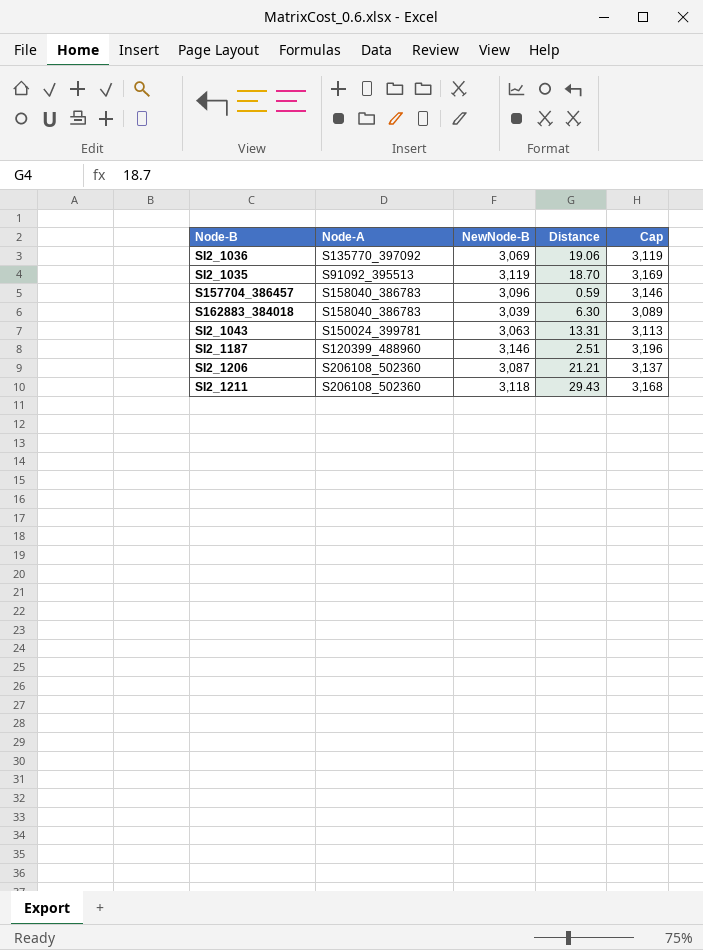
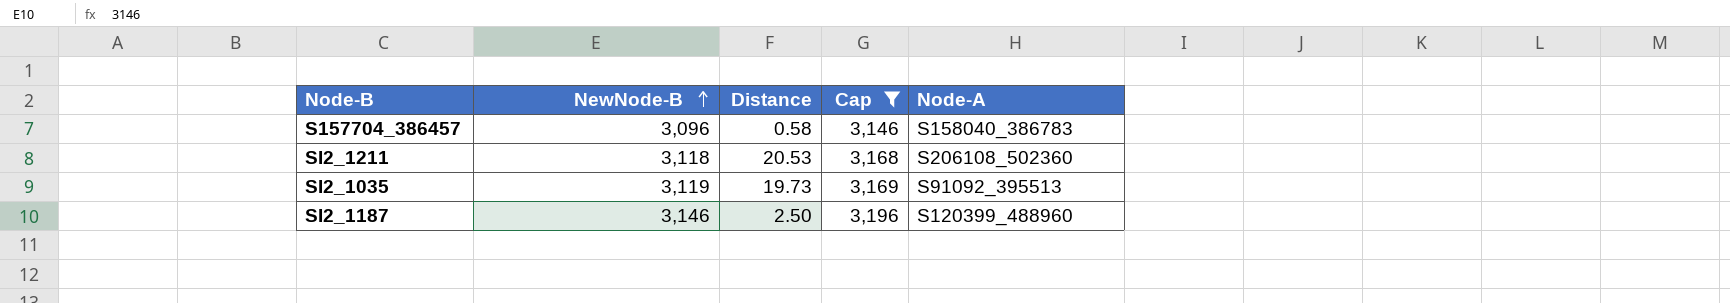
filter: none -> Cap >= 3,146
row order: none -> NewNode-B ascending
column Node-A | position: 2 -> 5
S157704_386457 | Distance: 0.59 -> 0.58
SI2_1211 | Distance: 29.43 -> 20.53
SI2_1035 | Distance: 18.70 -> 19.73
SI2_1187 | Distance: 2.51 -> 2.50

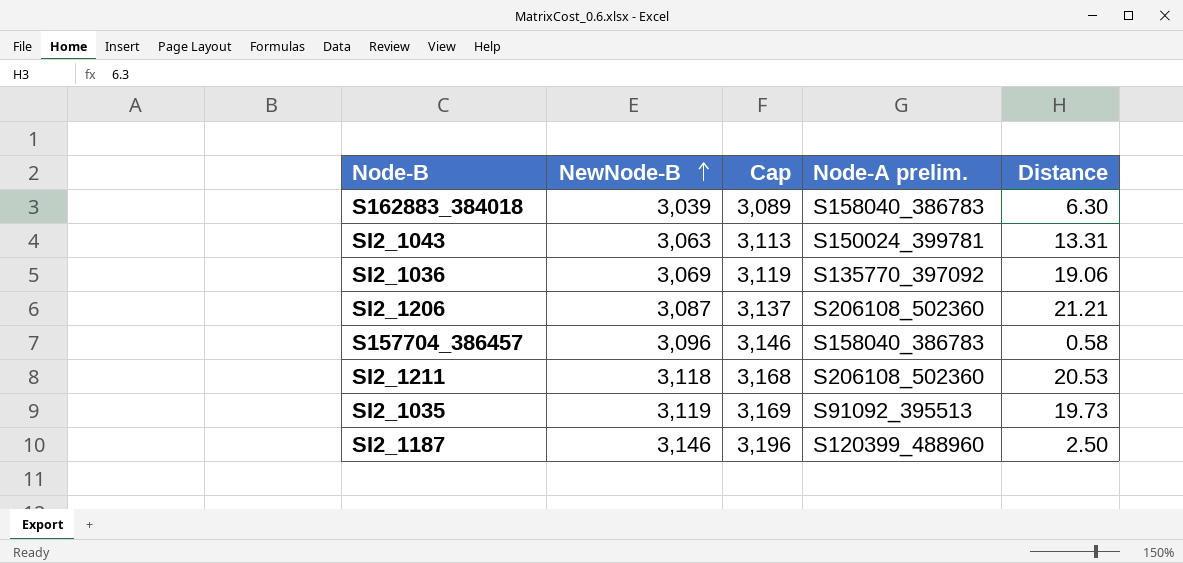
filter: Cap >= 3,146 -> none
column name: Node-A -> Node-A prelim.
column Distance | position: 3 -> 5

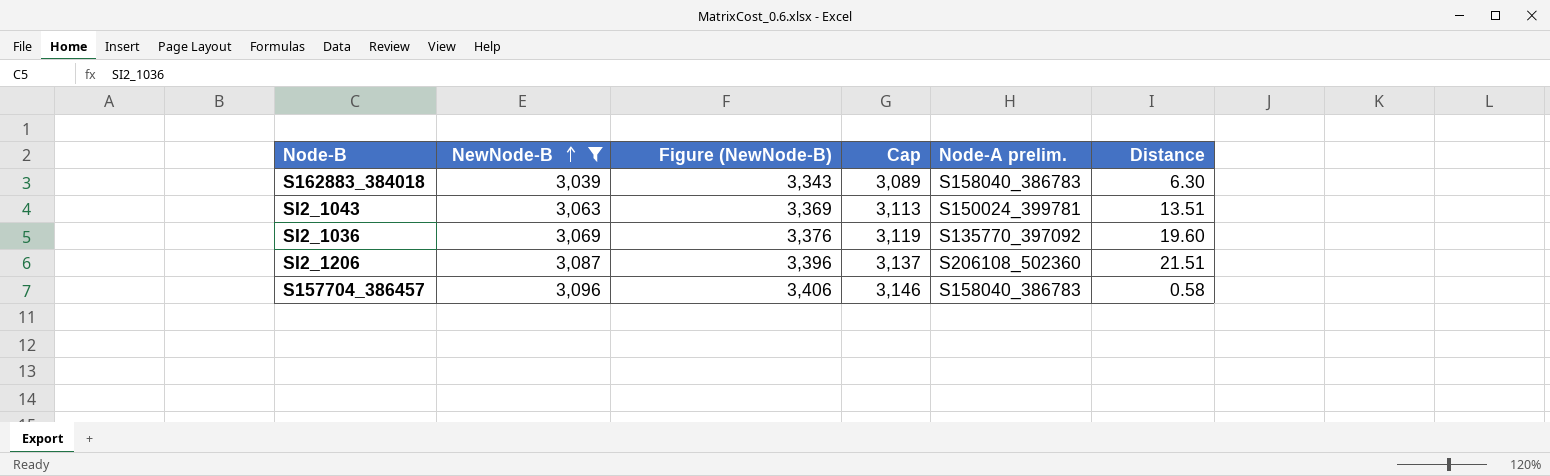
filter: none -> NewNode-B <= 3,096
column Figure (NewNode-B) | formula: none -> [NewNode-B] * 1.1
SI2_1043 | Distance: 13.31 -> 13.51
SI2_1036 | Distance: 19.06 -> 19.60
SI2_1206 | Distance: 21.21 -> 21.51

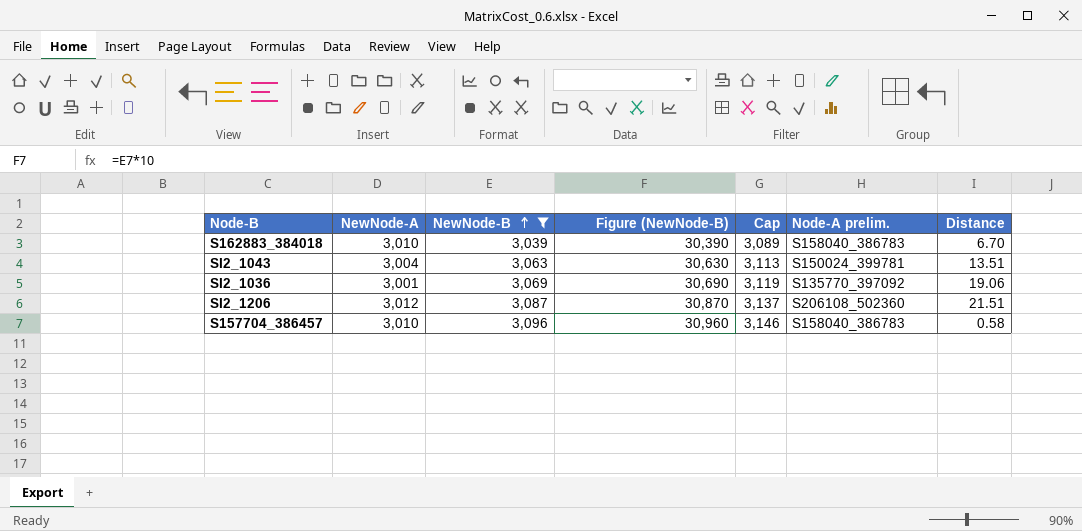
column NewNode-A | position: none -> 2
column Figure (NewNode-B) | formula: [NewNode-B] * 1.1 -> [NewNode-B] * 10
S162883_384018 | Distance: 6.30 -> 6.70
SI2_1036 | Distance: 19.60 -> 19.06

